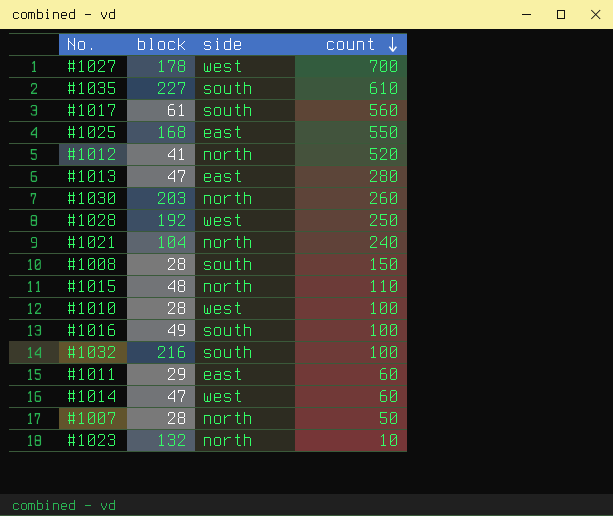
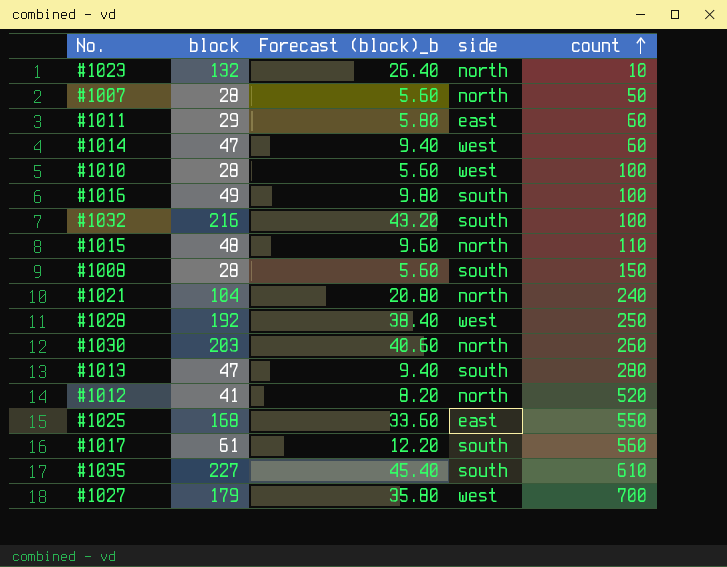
row order: count descending -> count ascending
column Forecast (block)_b | formula: none -> [block] * 0.2
#1013 | side: east -> south
#1027 | block: 178 -> 179

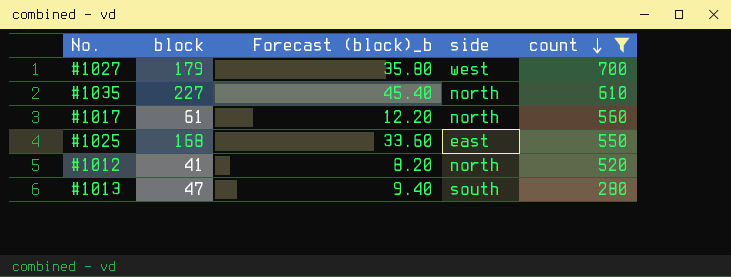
filter: none -> count >= 280
row order: count ascending -> count descending
#1035 | side: south -> north
#1017 | side: south -> north

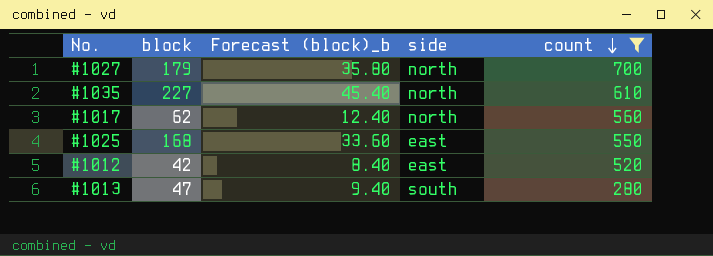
#1027 | side: west -> north
#1017 | block: 61 -> 62
#1017 | Forecast (block)_b: 12.20 -> 12.40
#1012 | block: 41 -> 42
#1012 | Forecast (block)_b: 8.20 -> 8.40
#1012 | side: north -> east

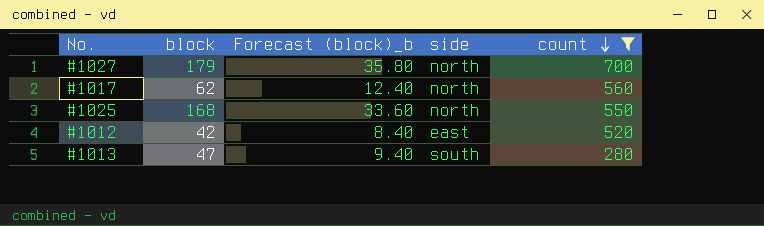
row #1035: 227 | 45.40 | north | 610 -> none
#1025 | side: east -> north

